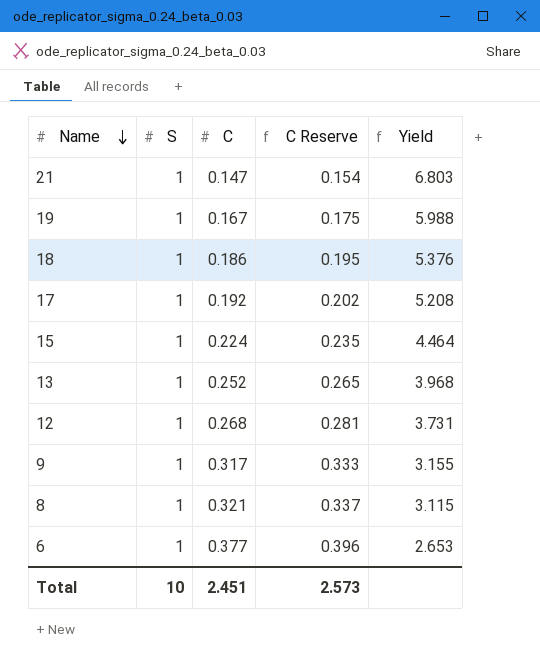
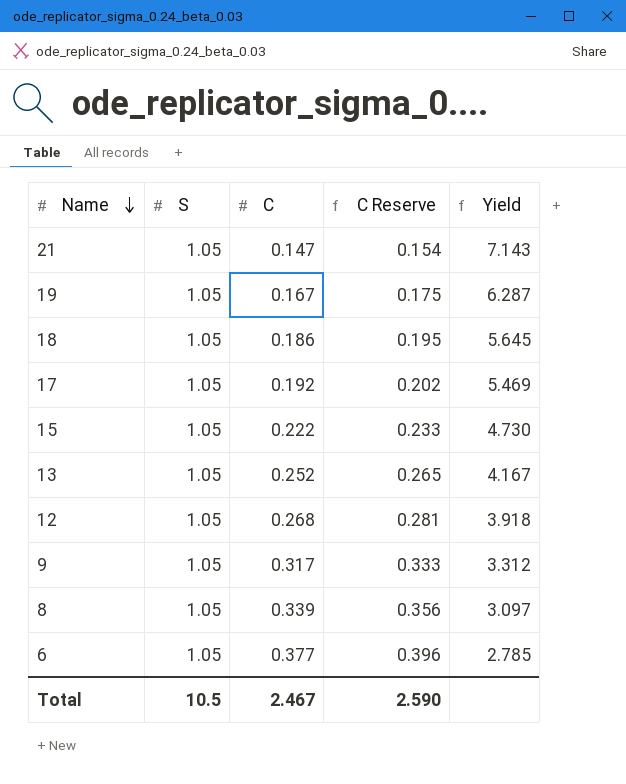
21 | S: 1 -> 1.05
21 | Yield: 6.803 -> 7.143
19 | S: 1 -> 1.05
19 | Yield: 5.988 -> 6.287
18 | S: 1 -> 1.05
18 | Yield: 5.376 -> 5.645
17 | S: 1 -> 1.05
17 | Yield: 5.208 -> 5.469
15 | S: 1 -> 1.05
15 | C: 0.224 -> 0.222
15 | C Reserve: 0.235 -> 0.233
15 | Yield: 4.464 -> 4.730
13 | S: 1 -> 1.05
13 | Yield: 3.968 -> 4.167
12 | S: 1 -> 1.05
12 | Yield: 3.731 -> 3.918
9 | S: 1 -> 1.05
9 | Yield: 3.155 -> 3.312
8 | S: 1 -> 1.05
8 | C: 0.321 -> 0.339
8 | C Reserve: 0.337 -> 0.356
8 | Yield: 3.115 -> 3.097
6 | S: 1 -> 1.05
6 | Yield: 2.653 -> 2.785
Total | S: 10 -> 10.5
Total | C: 2.451 -> 2.467
Total | C Reserve: 2.573 -> 2.590

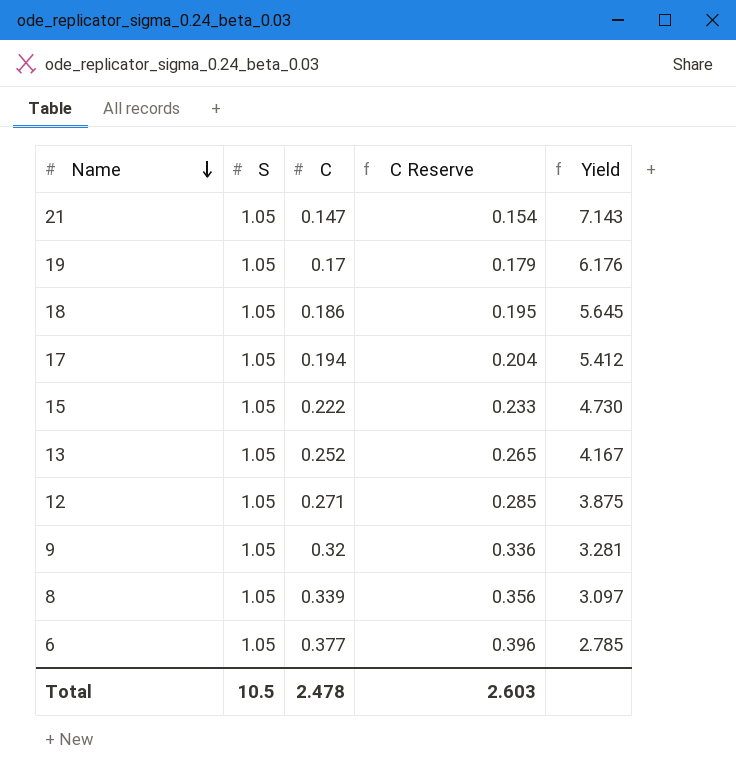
19 | C: 0.167 -> 0.17
19 | C Reserve: 0.175 -> 0.179
19 | Yield: 6.287 -> 6.176
17 | C: 0.192 -> 0.194
17 | C Reserve: 0.202 -> 0.204
17 | Yield: 5.469 -> 5.412
12 | C: 0.268 -> 0.271
12 | C Reserve: 0.281 -> 0.285
12 | Yield: 3.918 -> 3.875
9 | C: 0.317 -> 0.32
9 | C Reserve: 0.333 -> 0.336
9 | Yield: 3.312 -> 3.281
Total | C: 2.467 -> 2.478
Total | C Reserve: 2.590 -> 2.603

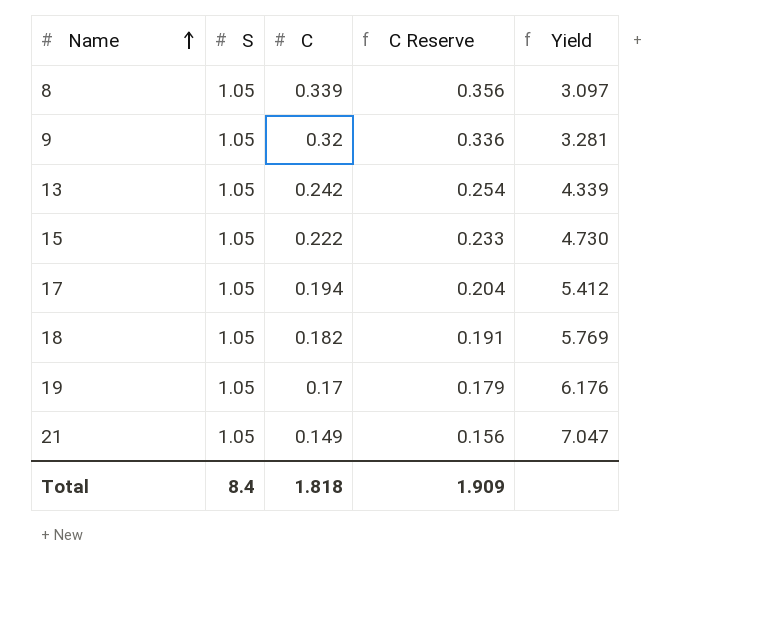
row order: Name descending -> Name ascending
row 12: 1.05 | 0.271 | 0.285 | 3.875 -> none
row 6: 1.05 | 0.377 | 0.396 | 2.785 -> none
13 | C: 0.252 -> 0.242
13 | C Reserve: 0.265 -> 0.254
13 | Yield: 4.167 -> 4.339
18 | C: 0.186 -> 0.182
18 | C Reserve: 0.195 -> 0.191
18 | Yield: 5.645 -> 5.769
21 | C: 0.147 -> 0.149
21 | C Reserve: 0.154 -> 0.156
21 | Yield: 7.143 -> 7.047
Total | S: 10.5 -> 8.4
Total | C: 2.478 -> 1.818
Total | C Reserve: 2.603 -> 1.909

